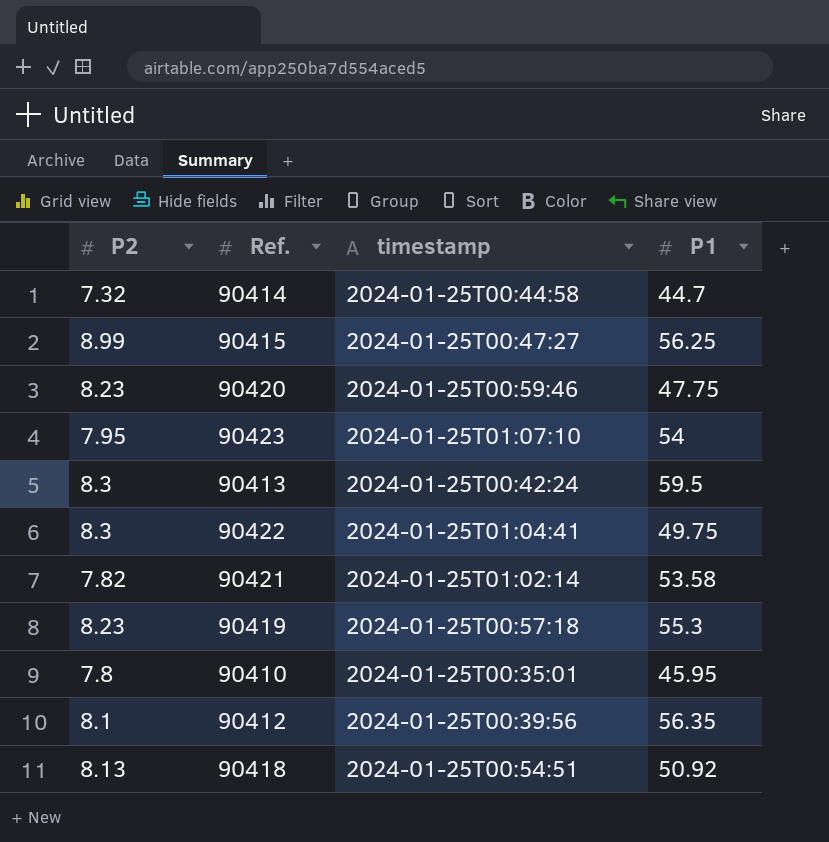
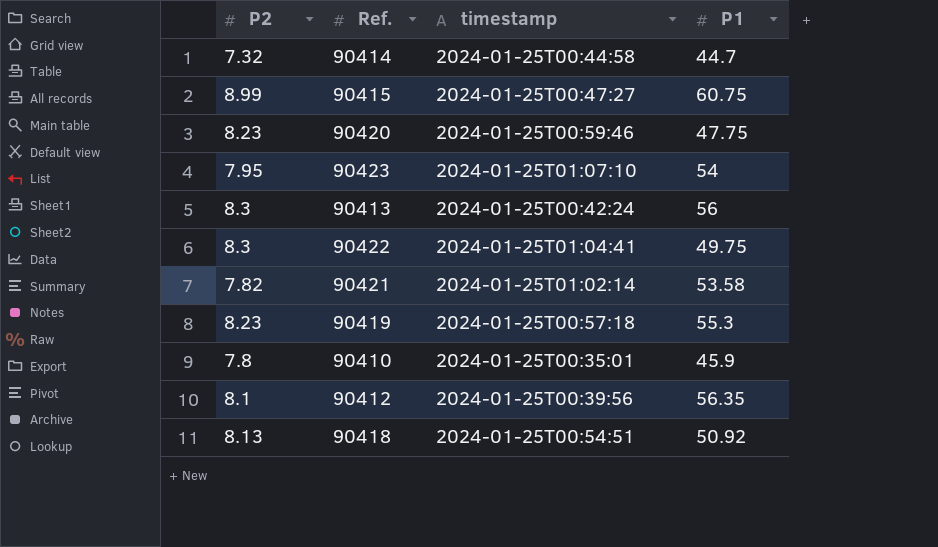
90415 | P1: 56.25 -> 60.75
90413 | P1: 59.5 -> 56
90410 | P1: 45.95 -> 45.9

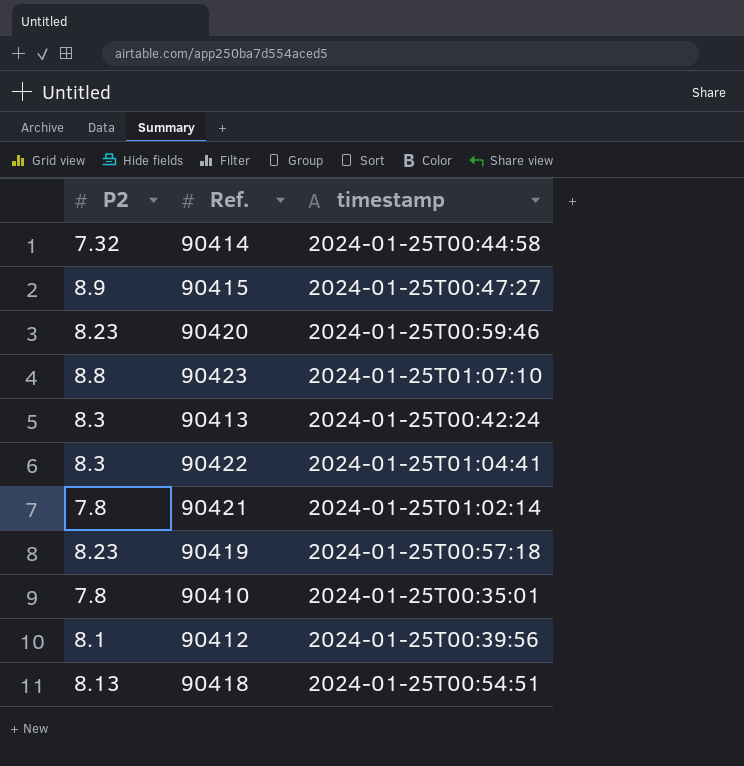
column P1 | position: 4 -> none
90415 | P2: 8.99 -> 8.9
90423 | P2: 7.95 -> 8.8
90421 | P2: 7.82 -> 7.8

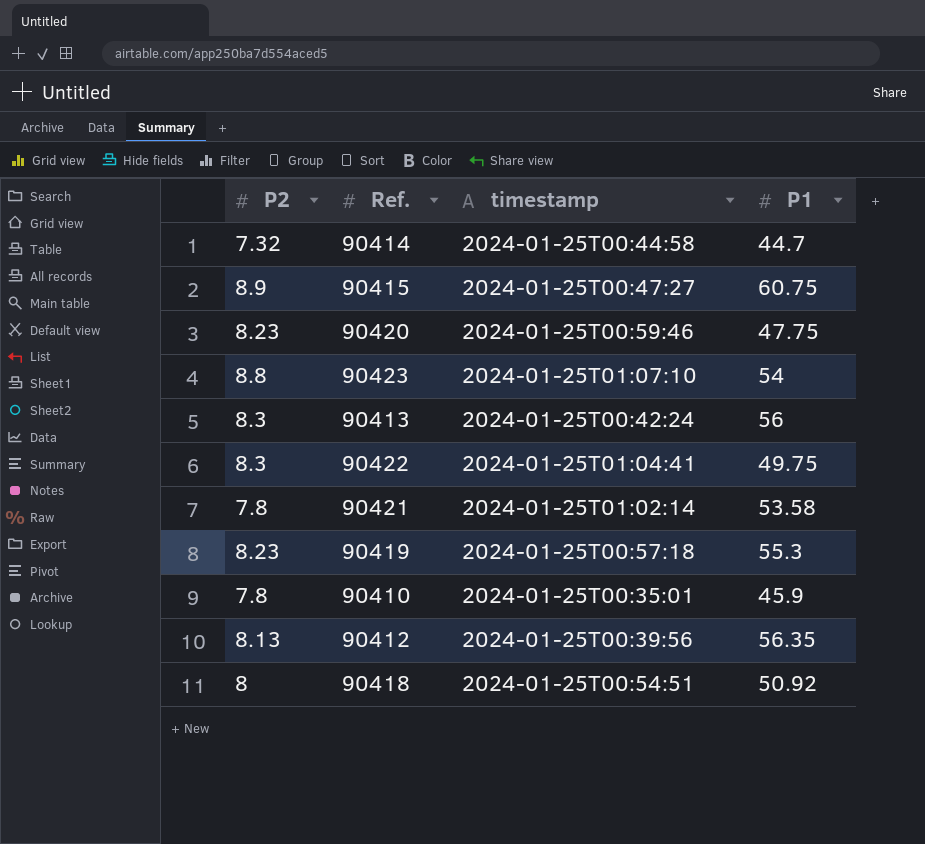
column P1 | position: none -> 4
90412 | P2: 8.1 -> 8.13
90418 | P2: 8.13 -> 8

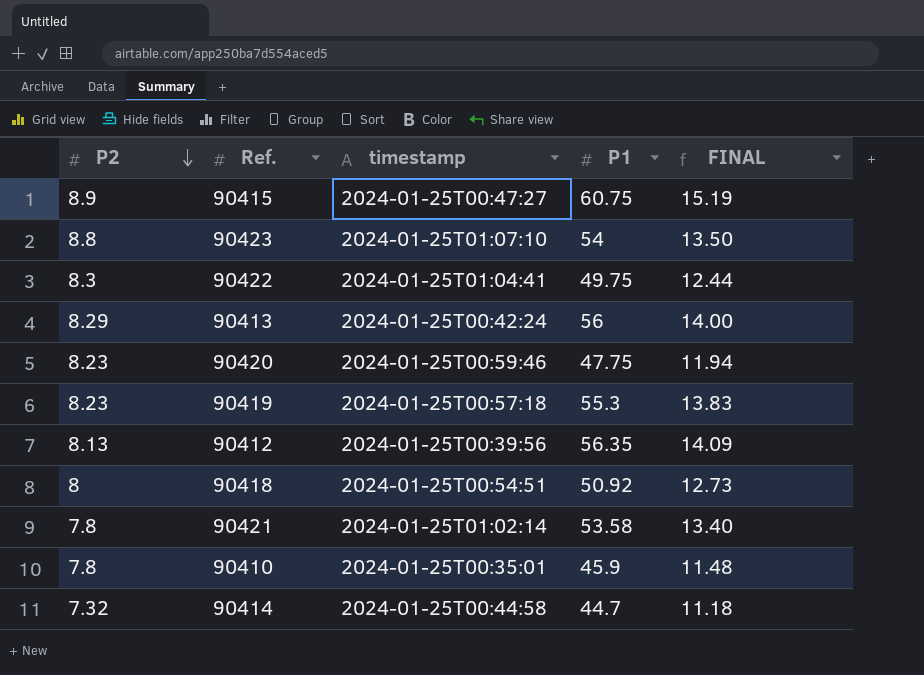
row order: none -> P2 descending
column FINAL | formula: none -> [P1] * 0.25
90413 | P2: 8.3 -> 8.29

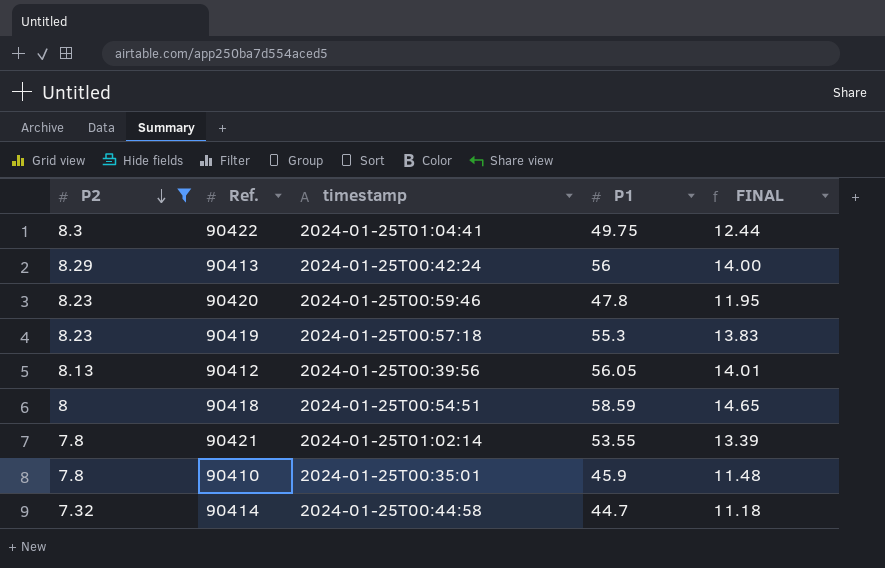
filter: none -> P2 <= 8.3
90420 | P1: 47.75 -> 47.8
90420 | FINAL: 11.94 -> 11.95
90412 | P1: 56.35 -> 56.05
90412 | FINAL: 14.09 -> 14.01
90418 | P1: 50.92 -> 58.59
90418 | FINAL: 12.73 -> 14.65
90421 | P1: 53.58 -> 53.55
90421 | FINAL: 13.40 -> 13.39

